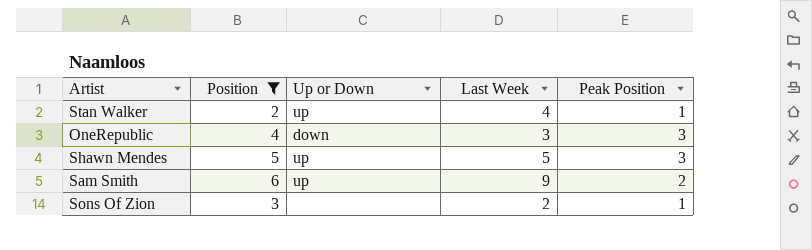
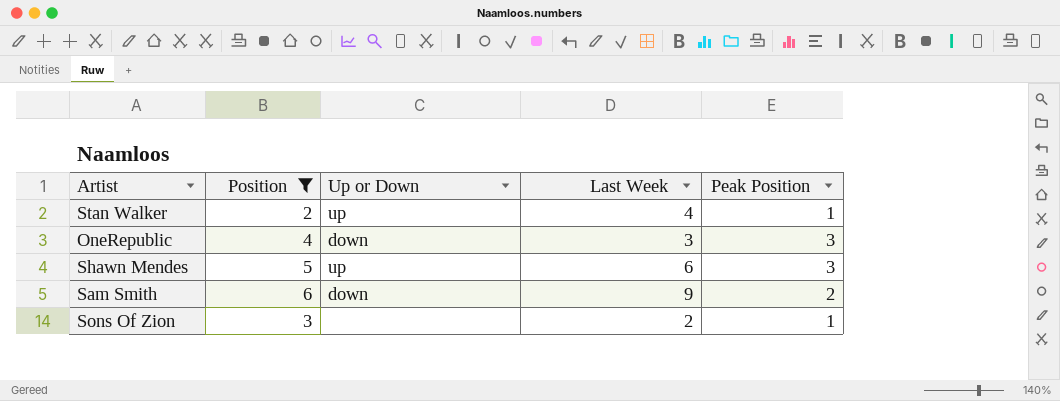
Shawn Mendes | Last Week: 5 -> 6
Sam Smith | Up or Down: up -> down

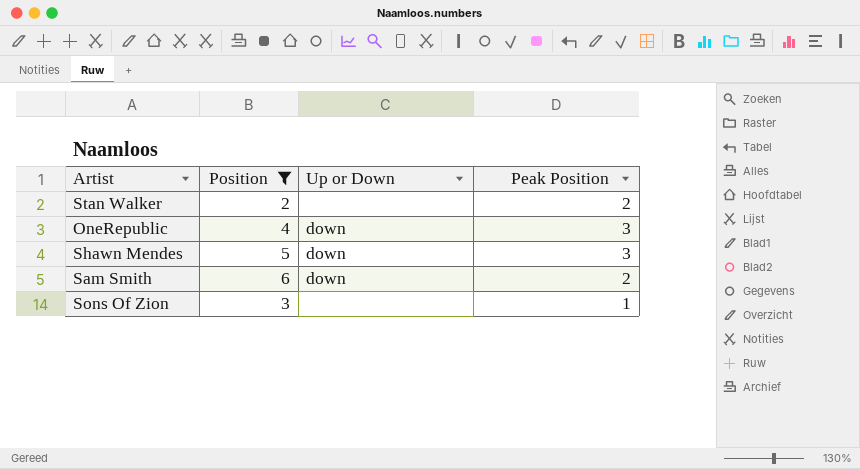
column Last Week | position: 4 -> none
Stan Walker | Up or Down: up -> none
Stan Walker | Peak Position: 1 -> 2
Shawn Mendes | Up or Down: up -> down

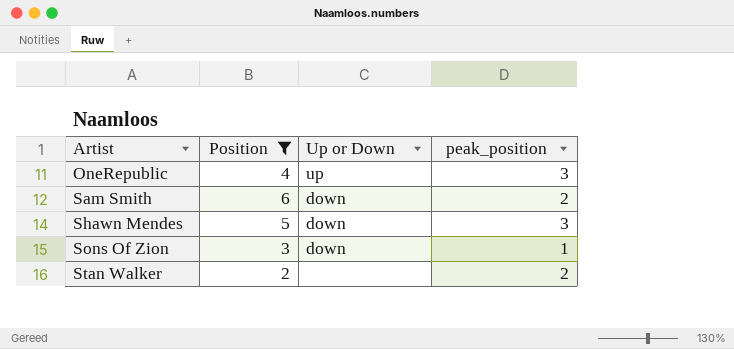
row order: none -> Artist ascending
column name: Peak Position -> peak_position
OneRepublic | Up or Down: down -> up
Sons Of Zion | Up or Down: none -> down

